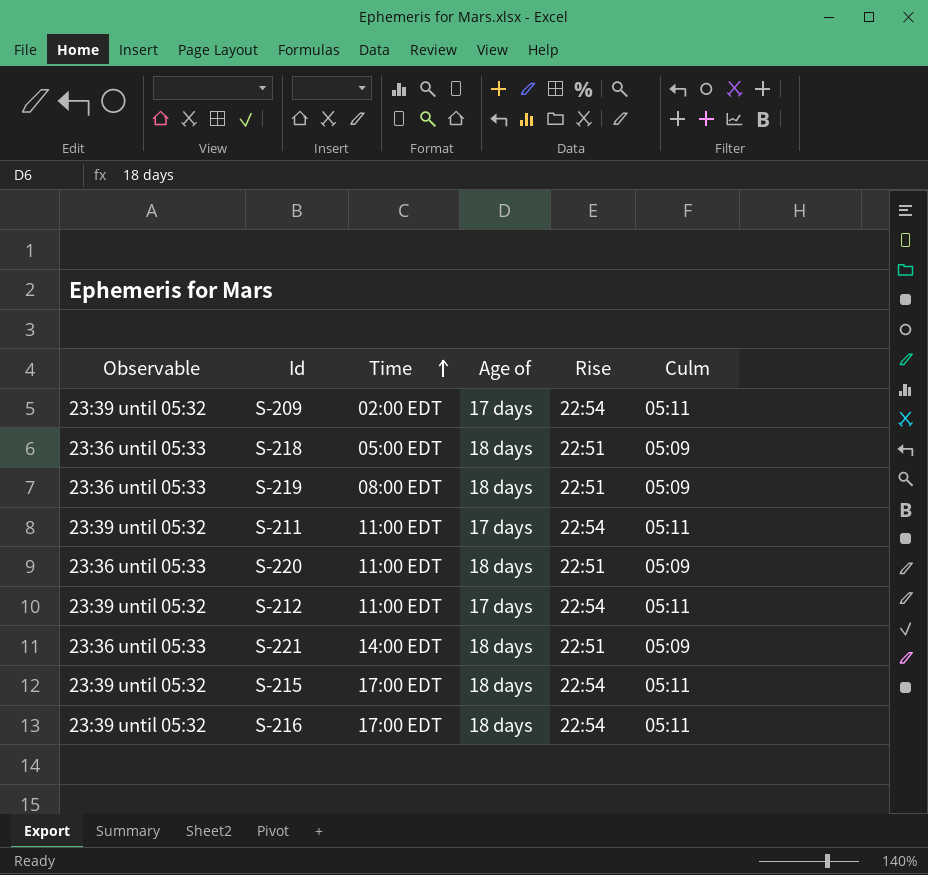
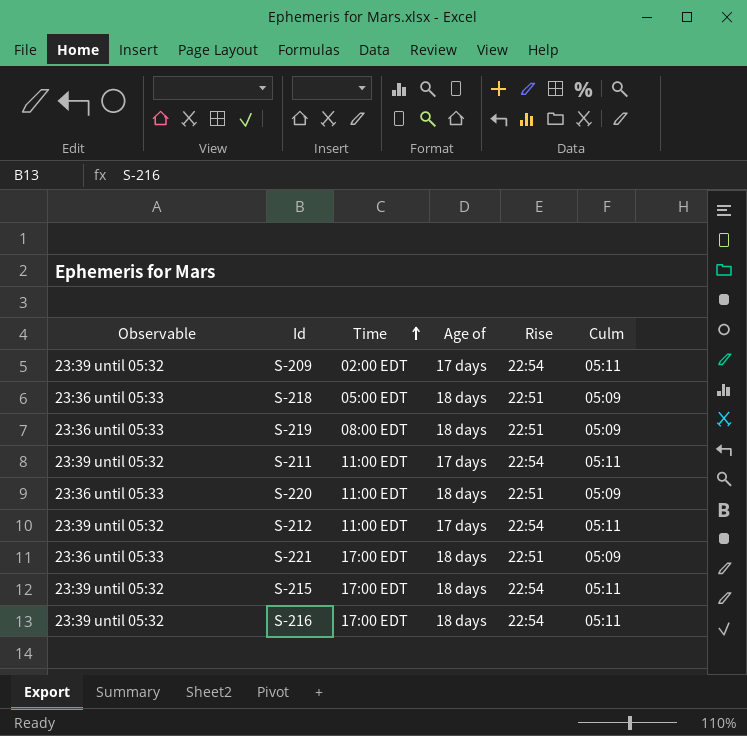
S-221 | Time: 14:00 EDT -> 17:00 EDT

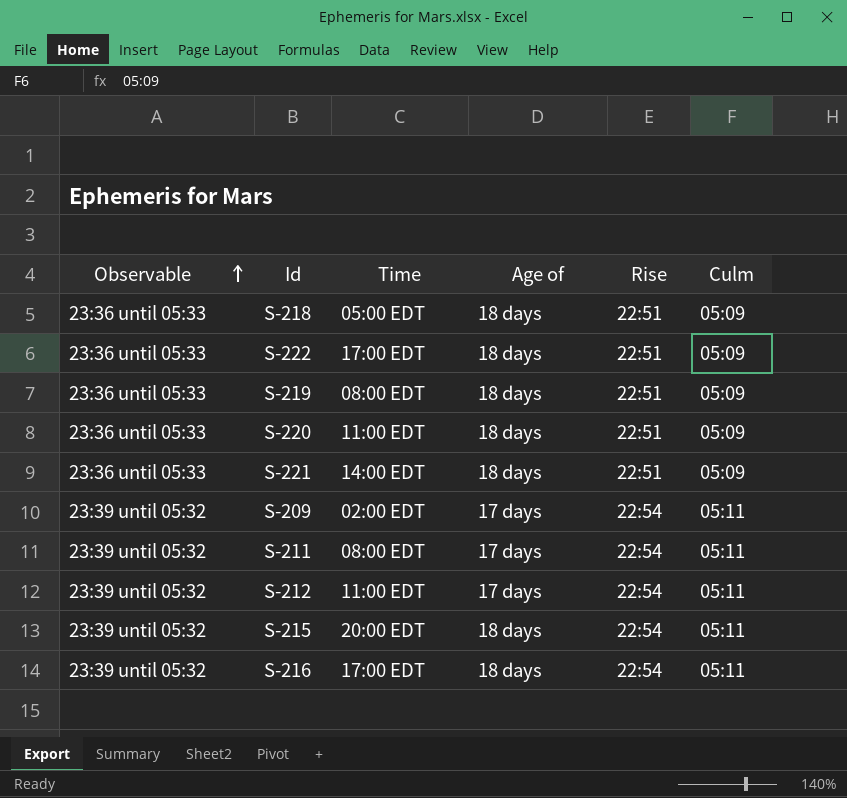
row order: Time ascending -> Observable ascending
row S-222: none -> 23:36 until 05:33 | 17:00 EDT | 18 days | 22:51 | 05:09
S-221 | Time: 17:00 EDT -> 14:00 EDT
S-211 | Time: 11:00 EDT -> 08:00 EDT
S-215 | Time: 17:00 EDT -> 20:00 EDT

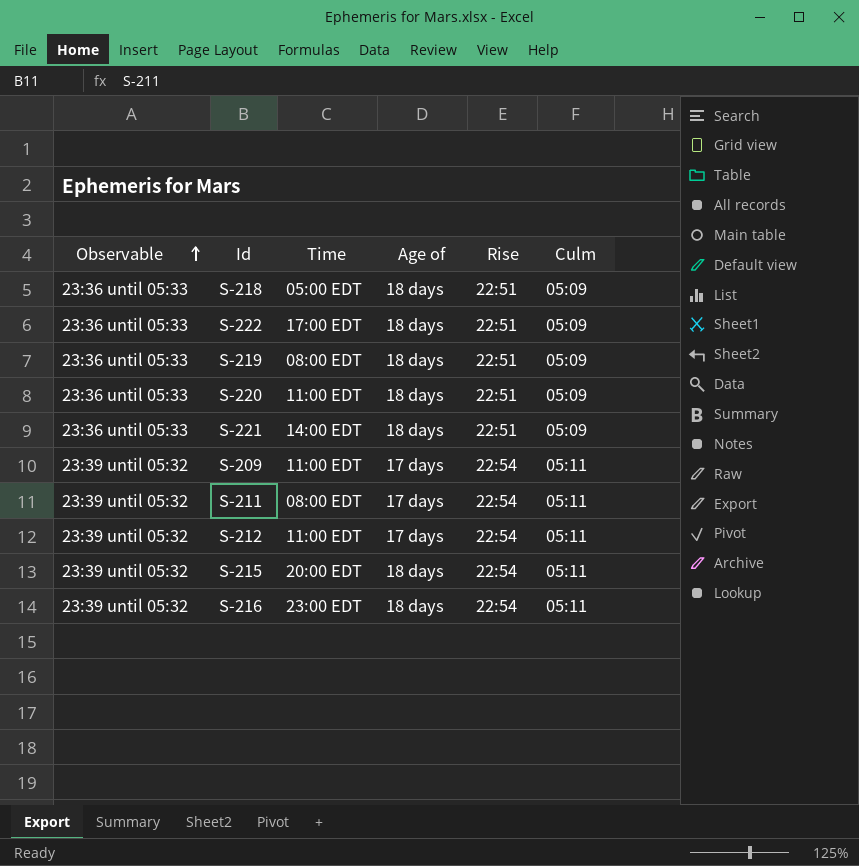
S-209 | Time: 02:00 EDT -> 11:00 EDT
S-216 | Time: 17:00 EDT -> 23:00 EDT

